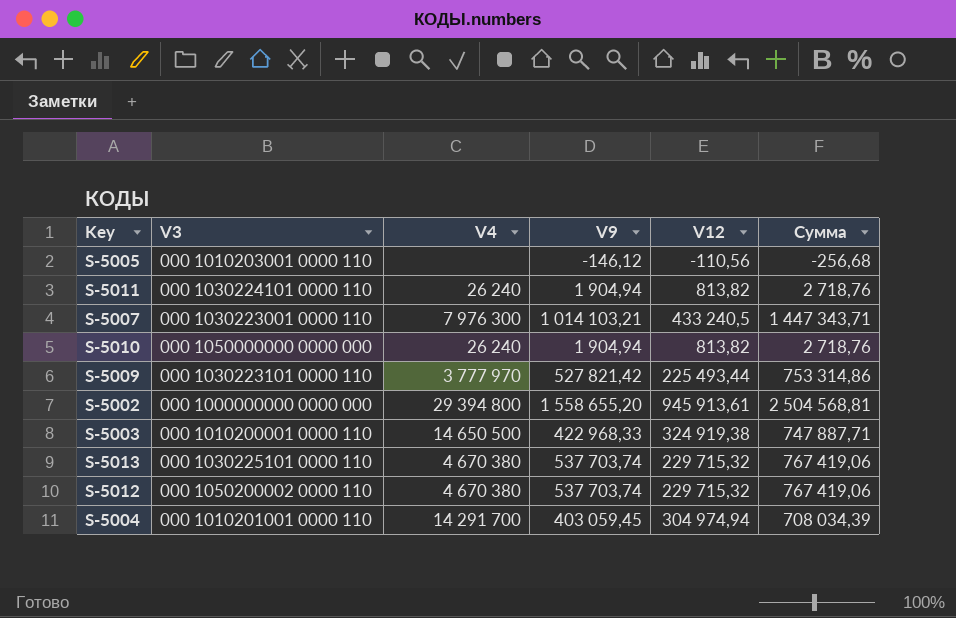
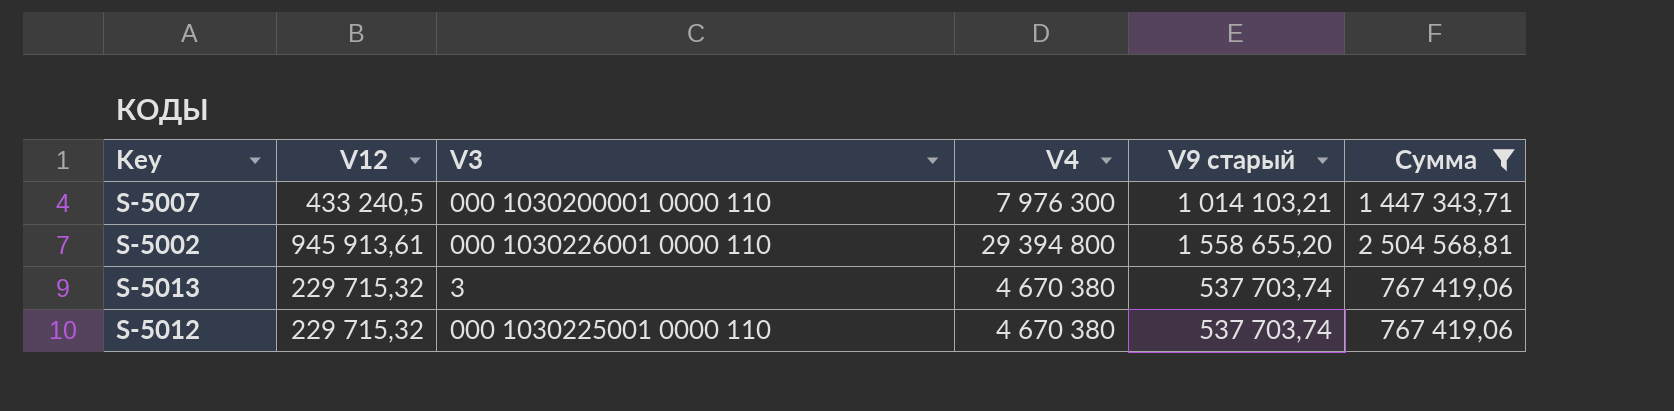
filter: none -> Сумма >= 767 419,06
column V12 | position: 5 -> 2
column name: V9 -> V9 старый
S-5007 | V3: 000 1030223001 0000 110 -> 000 1030200001 0000 110
S-5002 | V3: 000 1000000000 0000 000 -> 000 1030226001 0000 110
S-5013 | V3: 000 1030225101 0000 110 -> 3
S-5012 | V3: 000 1050200002 0000 110 -> 000 1030225001 0000 110

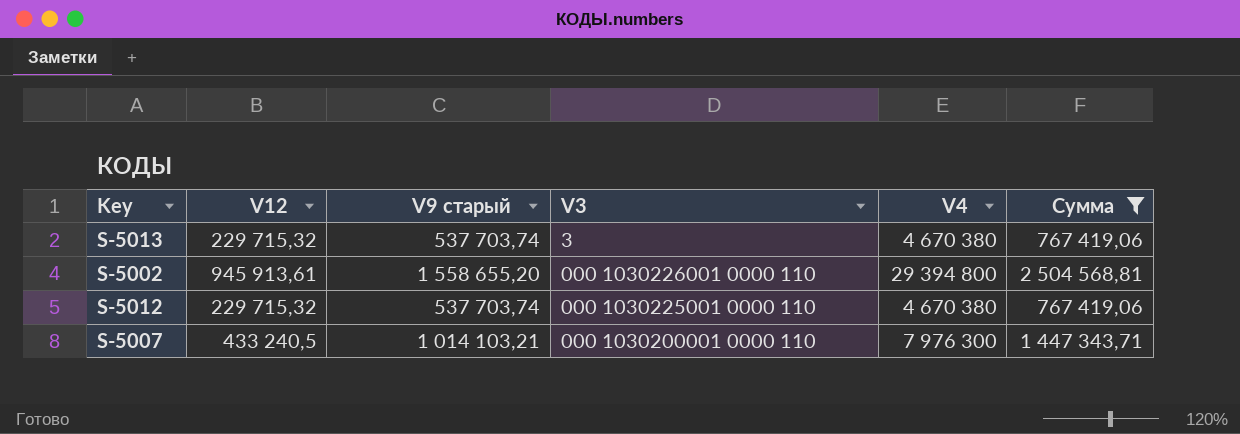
row order: none -> V3 descending
column V9 старый | position: 5 -> 3

